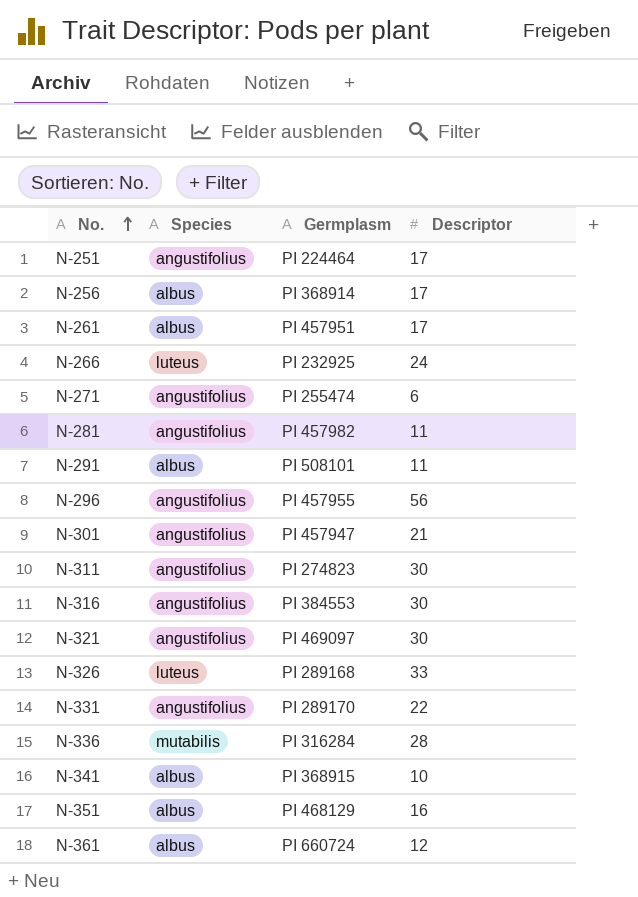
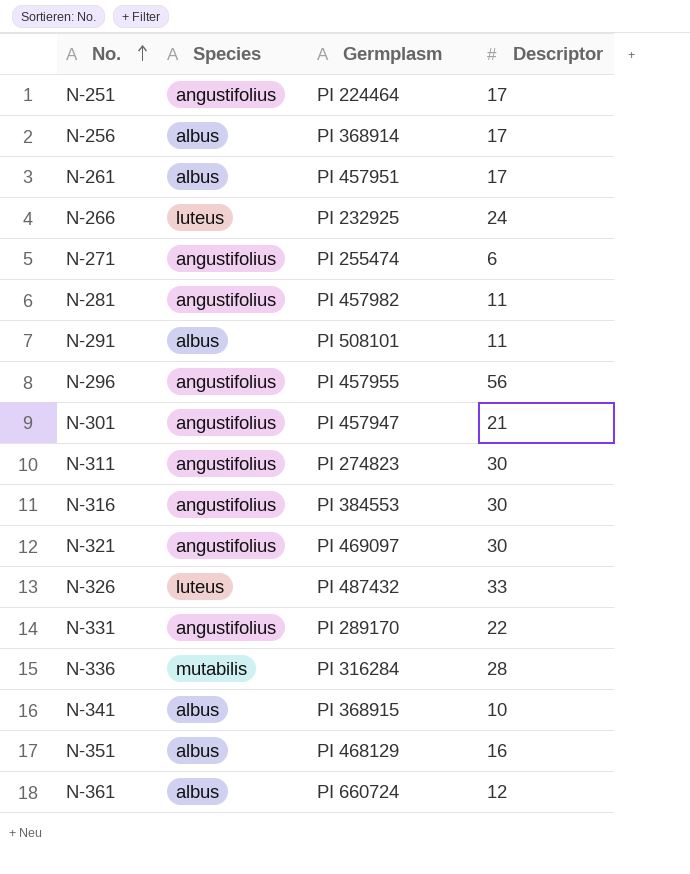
N-326 | Germplasm: PI 289168 -> PI 487432

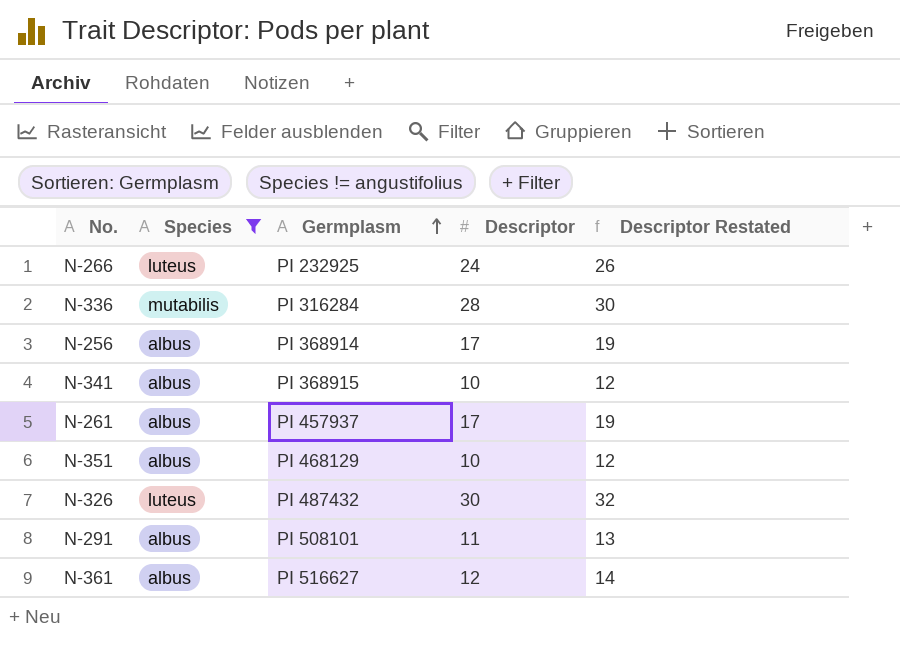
filter: none -> Species != angustifolius
row order: No. ascending -> Germplasm ascending
column Descriptor Restated | formula: none -> [Descriptor] + 2
N-261 | Germplasm: PI 457951 -> PI 457937
N-351 | Descriptor: 16 -> 10
N-326 | Descriptor: 33 -> 30
N-361 | Germplasm: PI 660724 -> PI 516627

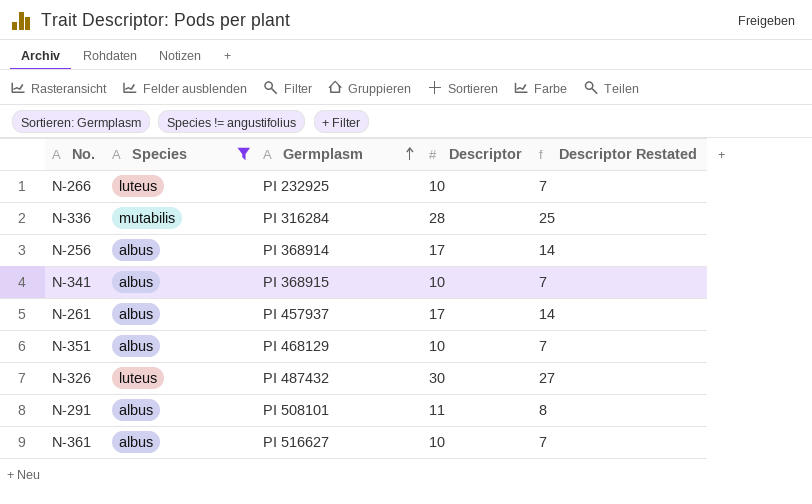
column Descriptor Restated | formula: [Descriptor] + 2 -> [Descriptor] - 3
N-266 | Descriptor: 24 -> 10
N-361 | Descriptor: 12 -> 10

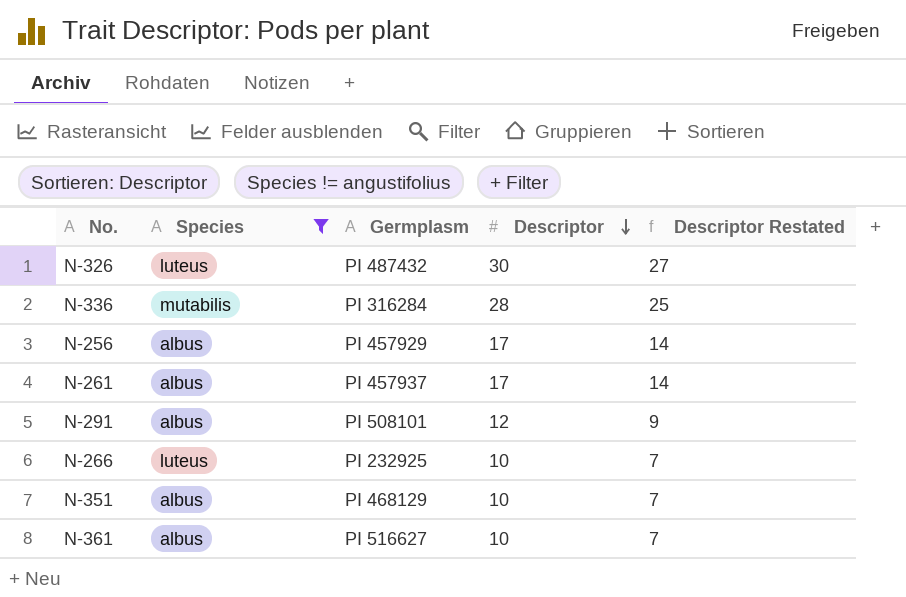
row order: Germplasm ascending -> Descriptor descending
row N-341: albus | PI 368915 | 10 | 7 -> none
N-256 | Germplasm: PI 368914 -> PI 457929
N-291 | Descriptor: 11 -> 12
N-291 | Descriptor Restated: 8 -> 9

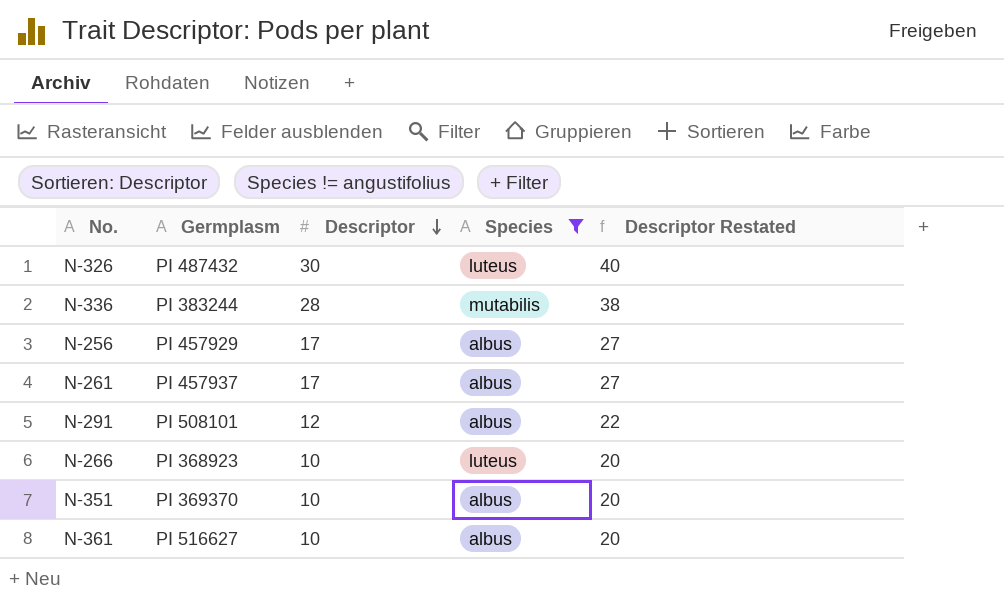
column Species | position: 2 -> 4
column Descriptor Restated | formula: [Descriptor] - 3 -> [Descriptor] + 10
N-336 | Germplasm: PI 316284 -> PI 383244
N-266 | Germplasm: PI 232925 -> PI 368923
N-351 | Germplasm: PI 468129 -> PI 369370

